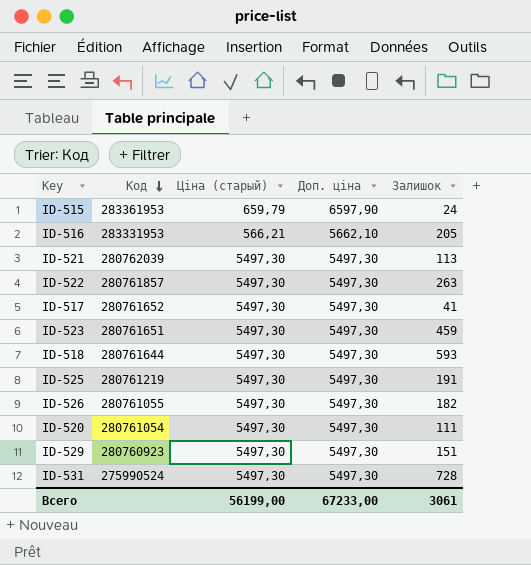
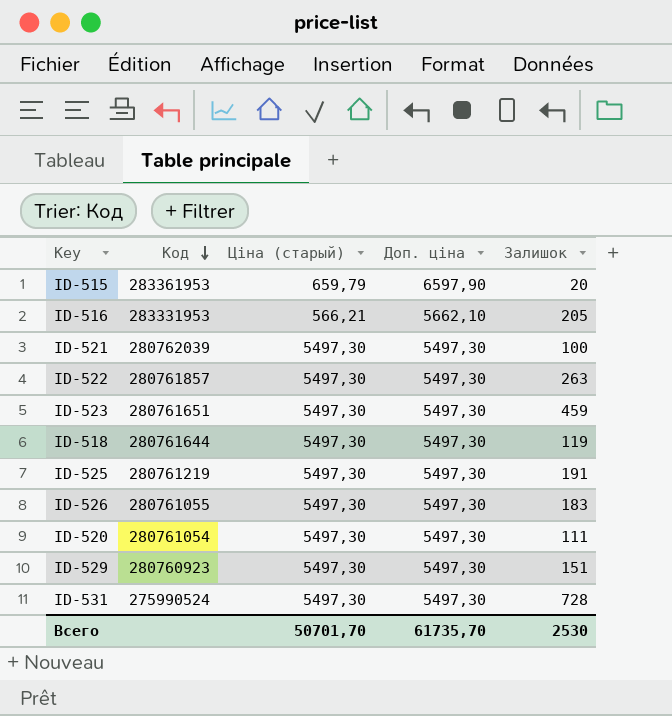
row ID-517: 280761652 | 5497,30 | 5497,30 | 41 -> none
ID-515 | Залишок: 24 -> 20
ID-521 | Залишок: 113 -> 100
ID-518 | Залишок: 593 -> 119
ID-526 | Залишок: 182 -> 183
Всего | Ціна (старый): 56199,00 -> 50701,70
Всего | Доп. ціна: 67233,00 -> 61735,70
Всего | Залишок: 3061 -> 2530

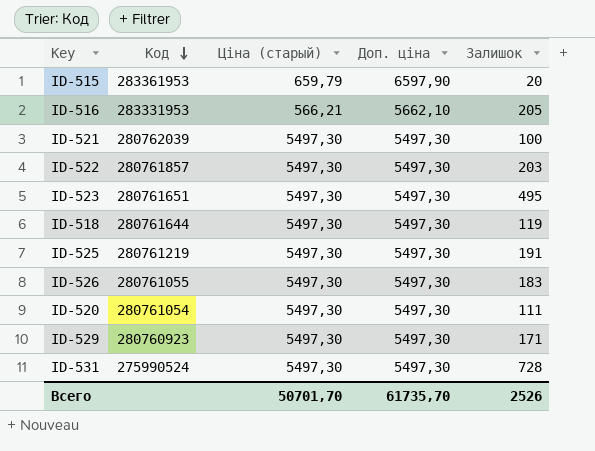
ID-522 | Залишок: 263 -> 203
ID-523 | Залишок: 459 -> 495
ID-529 | Залишок: 151 -> 171
Всего | Залишок: 2530 -> 2526

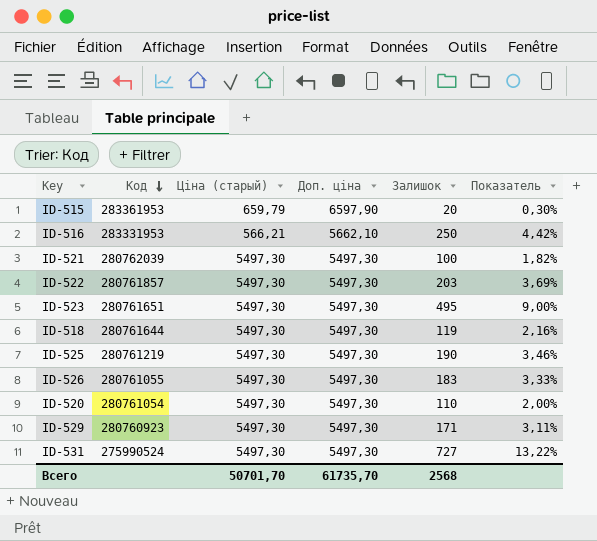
column Показатель | formula: none -> [Залишок] / [Доп. ціна]
ID-516 | Залишок: 205 -> 250
ID-525 | Залишок: 191 -> 190
ID-520 | Залишок: 111 -> 110
ID-531 | Залишок: 728 -> 727
Всего | Залишок: 2526 -> 2568

